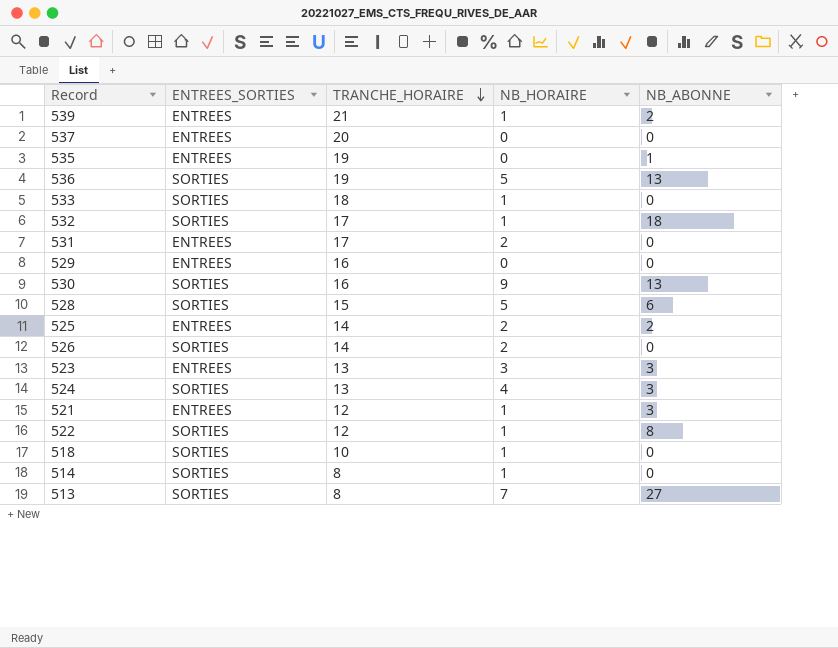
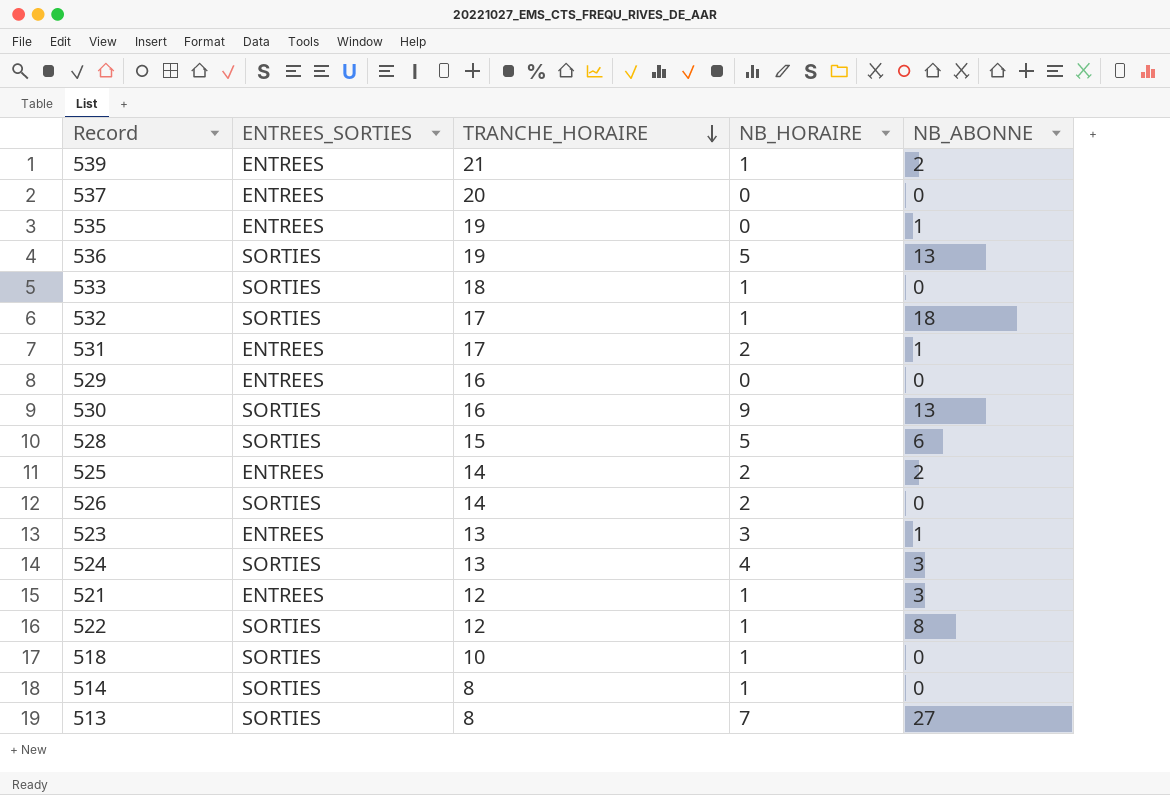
531 | NB_ABONNE: 0 -> 1
523 | NB_ABONNE: 3 -> 1

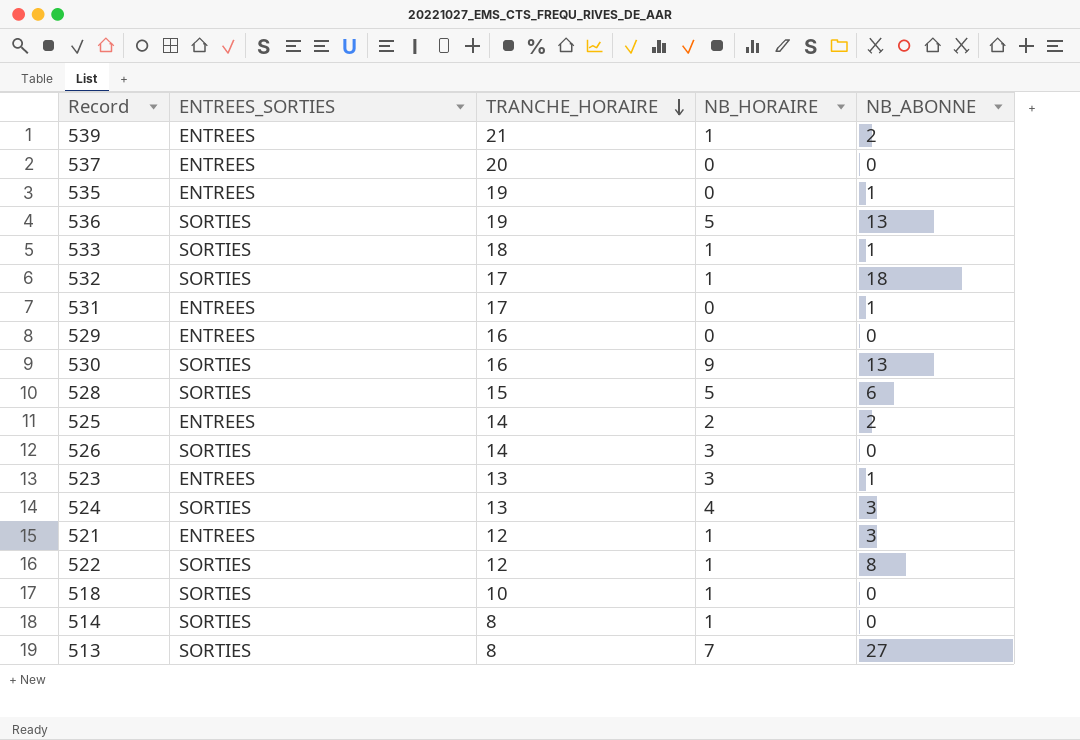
533 | NB_ABONNE: 0 -> 1
531 | NB_HORAIRE: 2 -> 0
526 | NB_HORAIRE: 2 -> 3

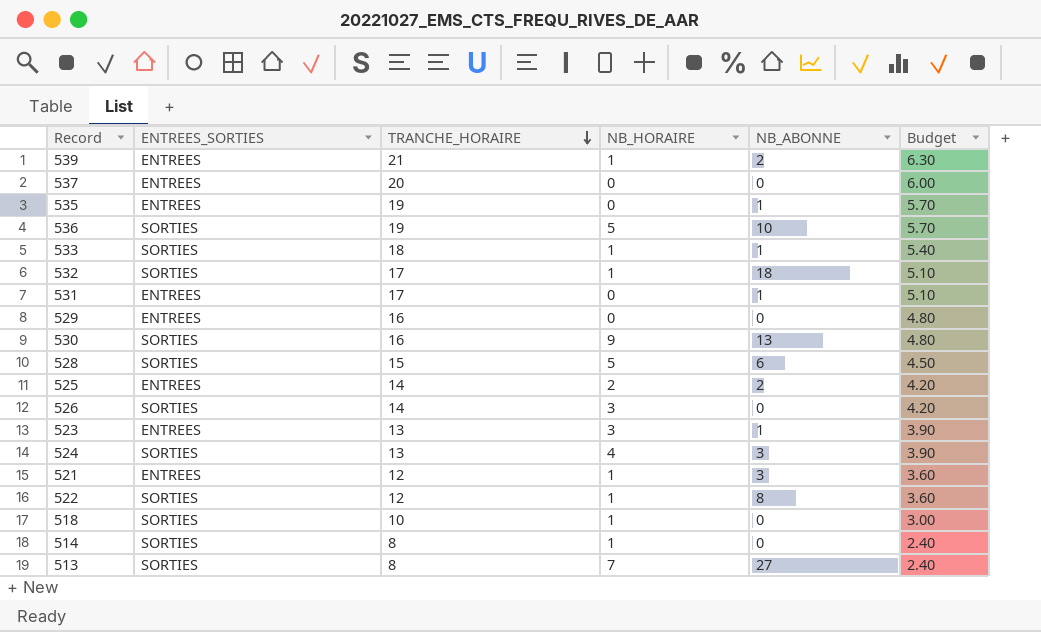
column Budget | formula: none -> [TRANCHE_HORAIRE] * 0.3
536 | NB_ABONNE: 13 -> 10

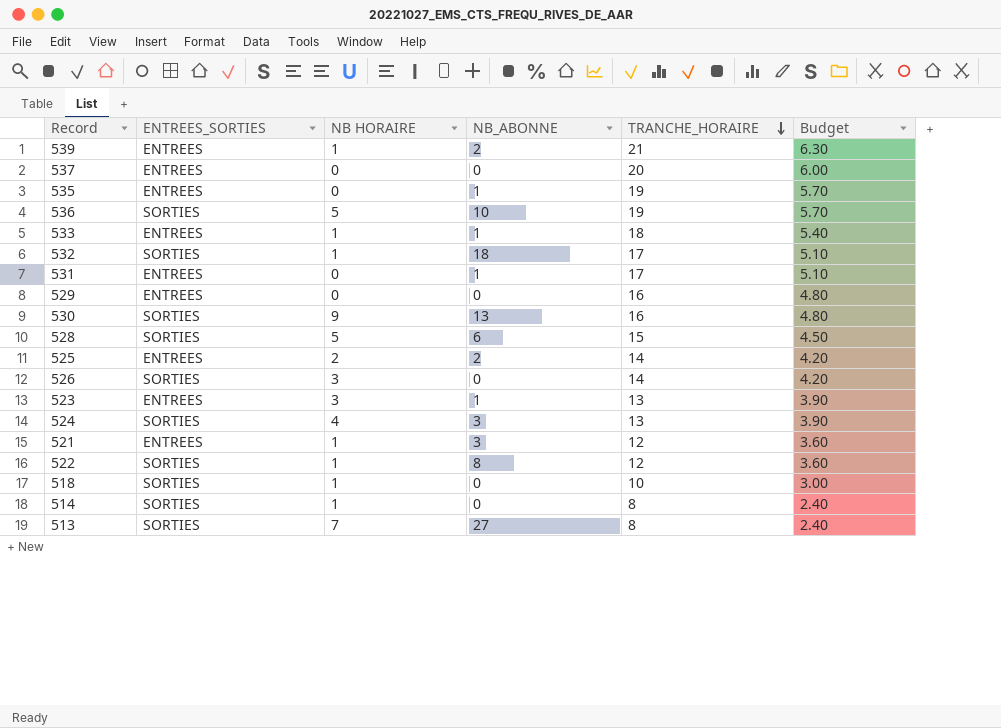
column name: NB_HORAIRE -> NB HORAIRE
column TRANCHE_HORAIRE | position: 3 -> 5
533 | ENTREES_SORTIES: SORTIES -> ENTREES

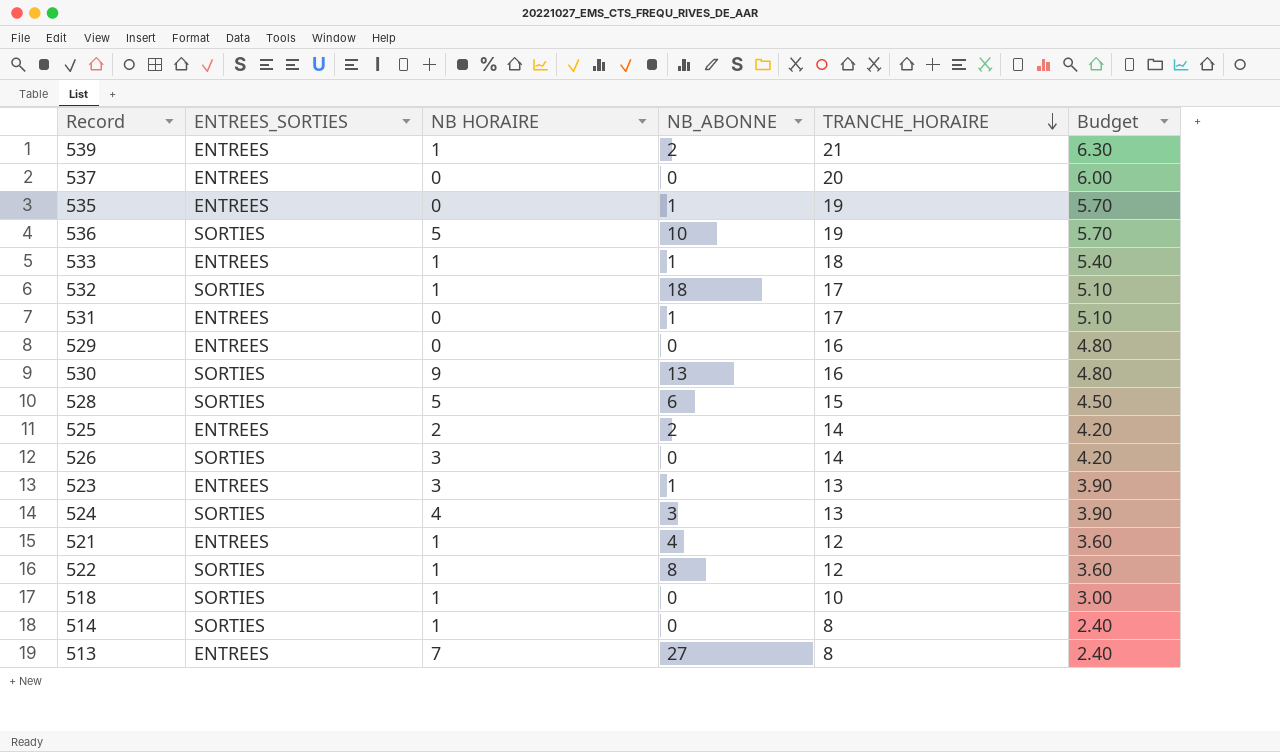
521 | NB_ABONNE: 3 -> 4
513 | ENTREES_SORTIES: SORTIES -> ENTREES

